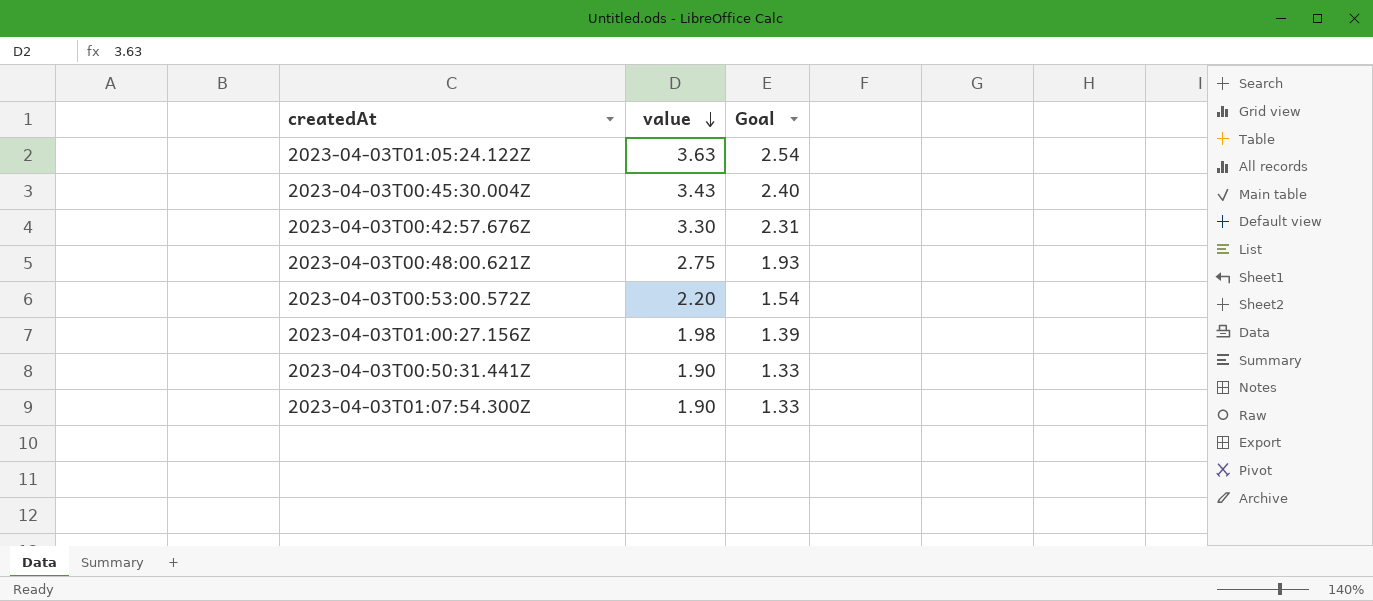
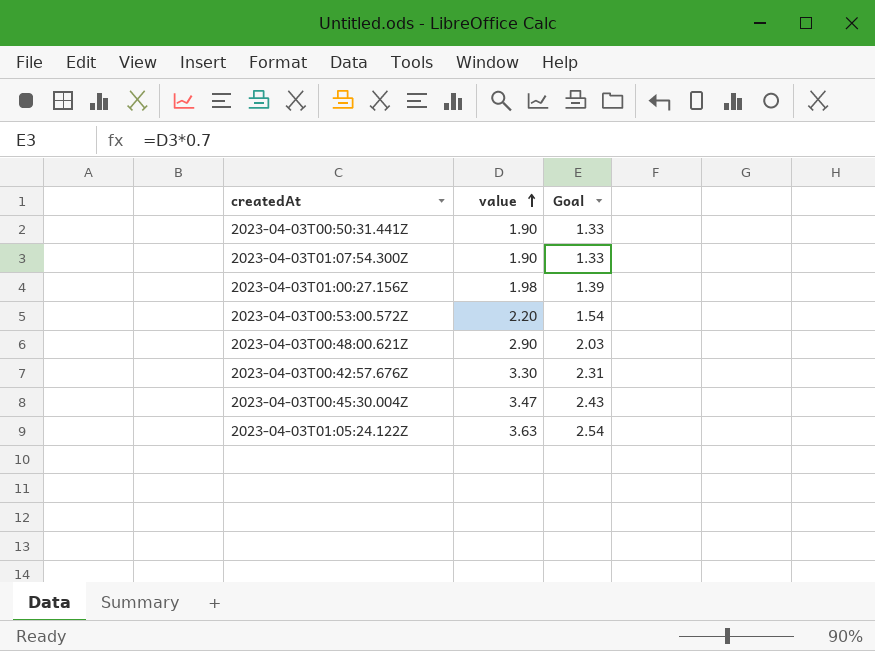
row order: value descending -> value ascending
2023-04-03T00:48:00.621Z | value: 2.75 -> 2.90
2023-04-03T00:48:00.621Z | Goal: 1.93 -> 2.03
2023-04-03T00:45:30.004Z | value: 3.43 -> 3.47
2023-04-03T00:45:30.004Z | Goal: 2.40 -> 2.43

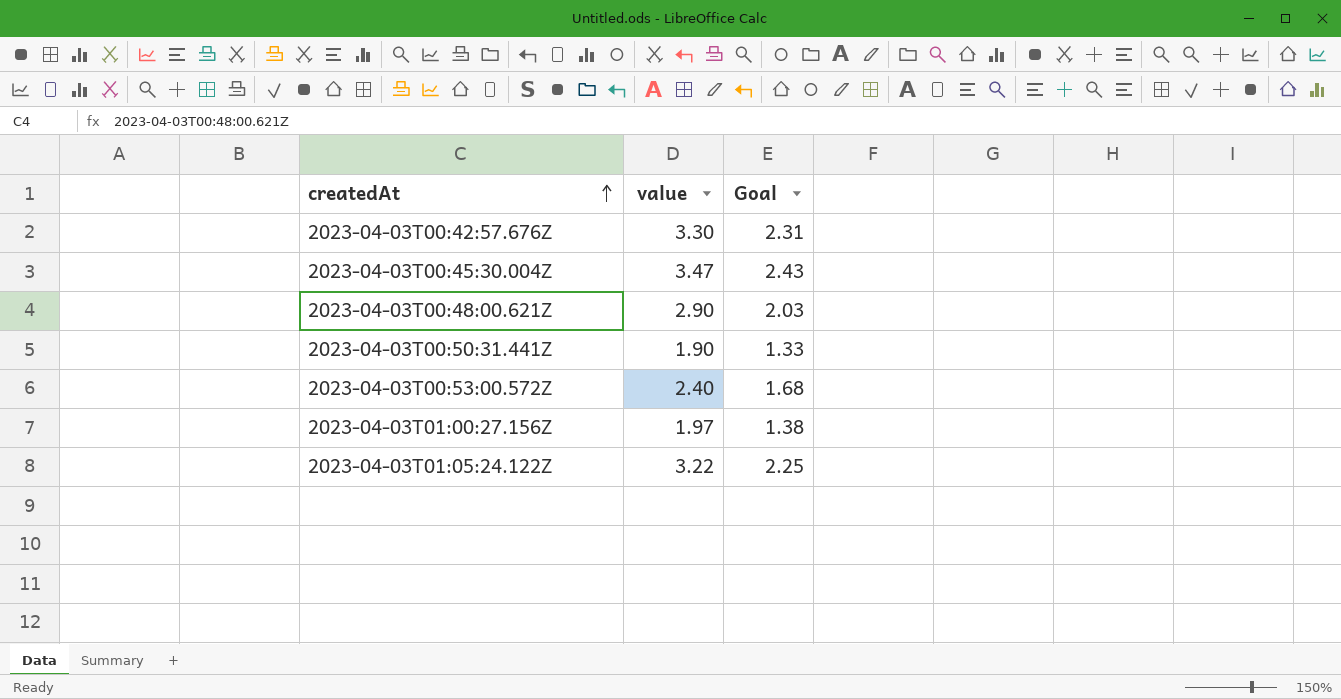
row order: value ascending -> createdAt ascending
row 2023-04-03T01:07:54.300Z: 1.90 | 1.33 -> none
2023-04-03T00:53:00.572Z | value: 2.20 -> 2.40
2023-04-03T00:53:00.572Z | Goal: 1.54 -> 1.68
2023-04-03T01:00:27.156Z | value: 1.98 -> 1.97
2023-04-03T01:00:27.156Z | Goal: 1.39 -> 1.38
2023-04-03T01:05:24.122Z | value: 3.63 -> 3.22
2023-04-03T01:05:24.122Z | Goal: 2.54 -> 2.25

